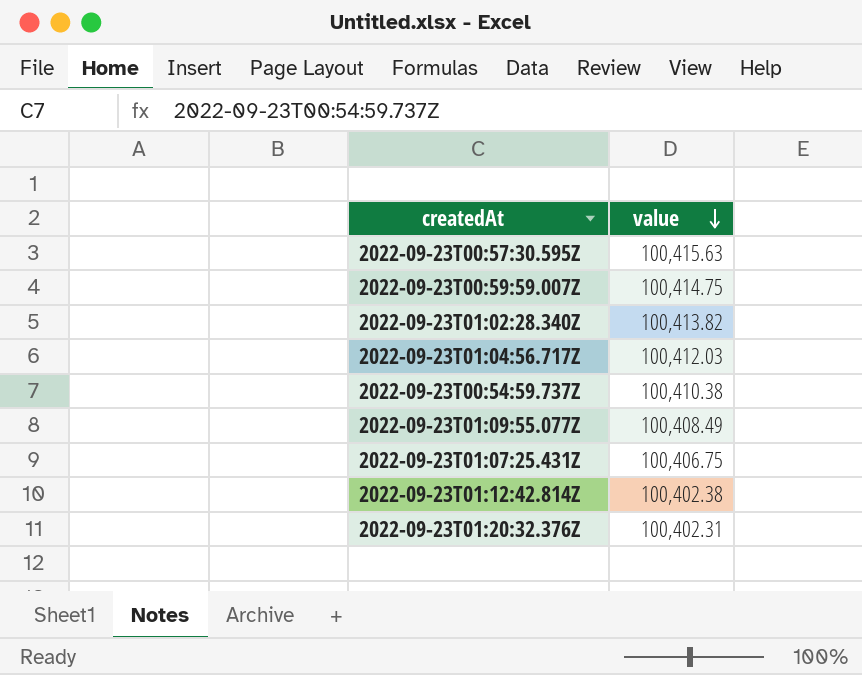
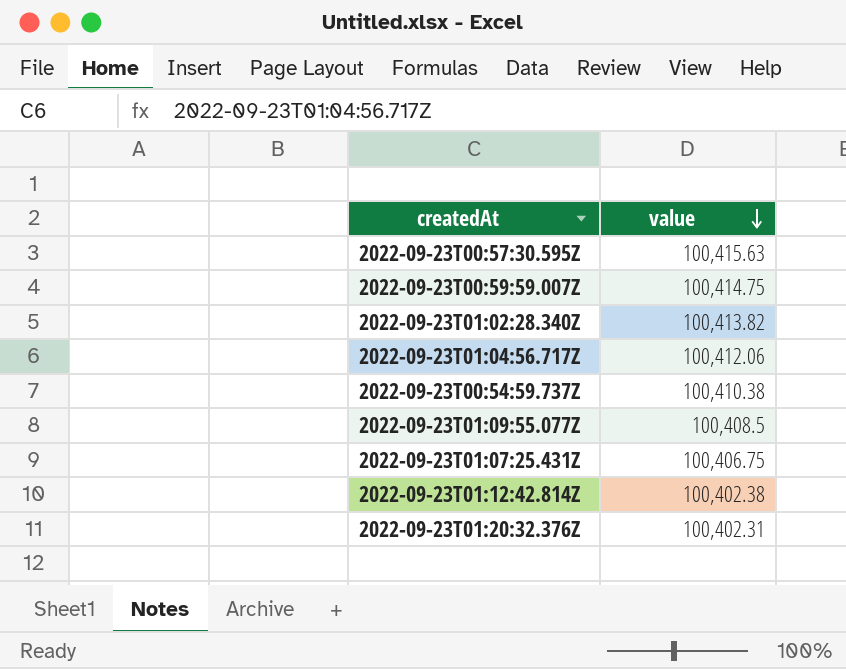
2022-09-23T01:04:56.717Z | value: 100,412.03 -> 100,412.06
2022-09-23T01:09:55.077Z | value: 100,408.49 -> 100,408.5

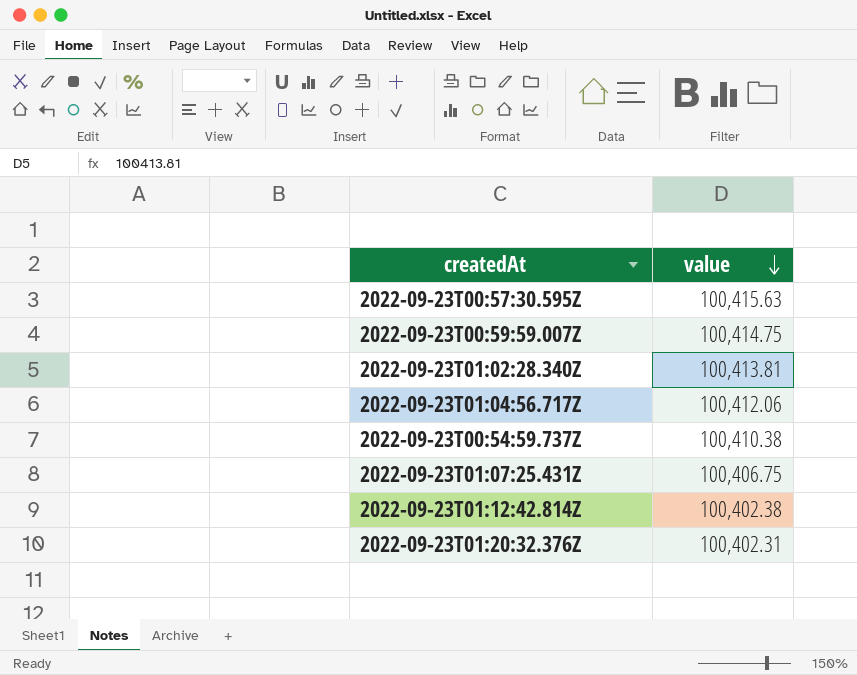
row 2022-09-23T01:09:55.077Z: 100,408.5 -> none
2022-09-23T01:02:28.340Z | value: 100,413.82 -> 100,413.81

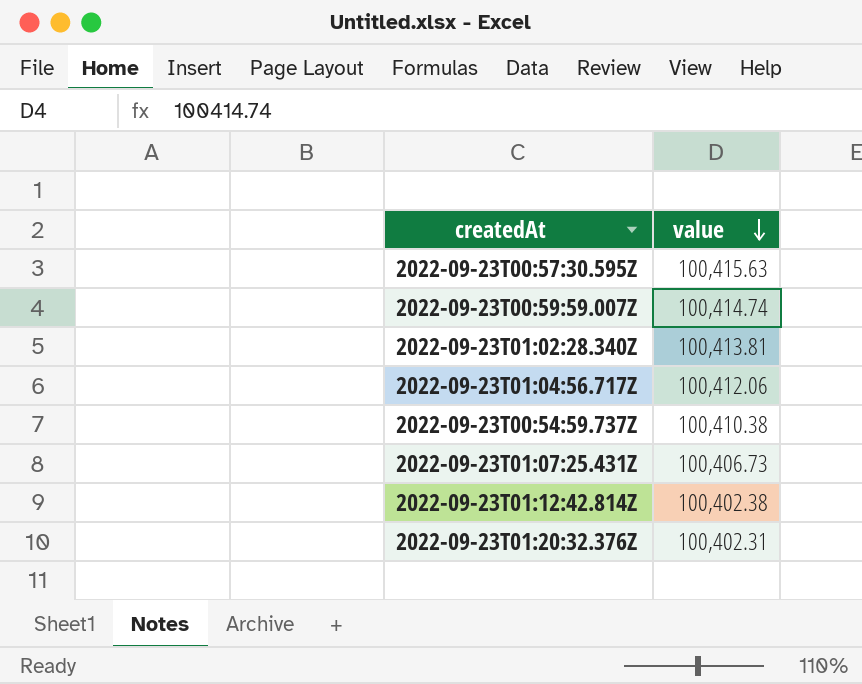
2022-09-23T00:59:59.007Z | value: 100,414.75 -> 100,414.74
2022-09-23T01:07:25.431Z | value: 100,406.75 -> 100,406.73

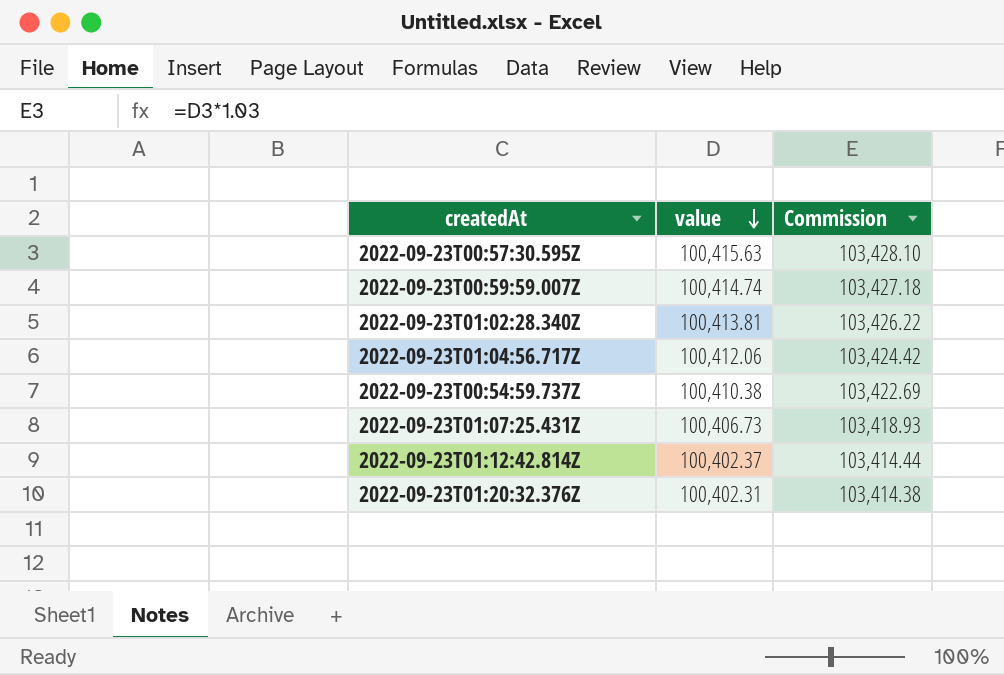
column Commission | formula: none -> [value] * 1.03
2022-09-23T01:12:42.814Z | value: 100,402.38 -> 100,402.37

